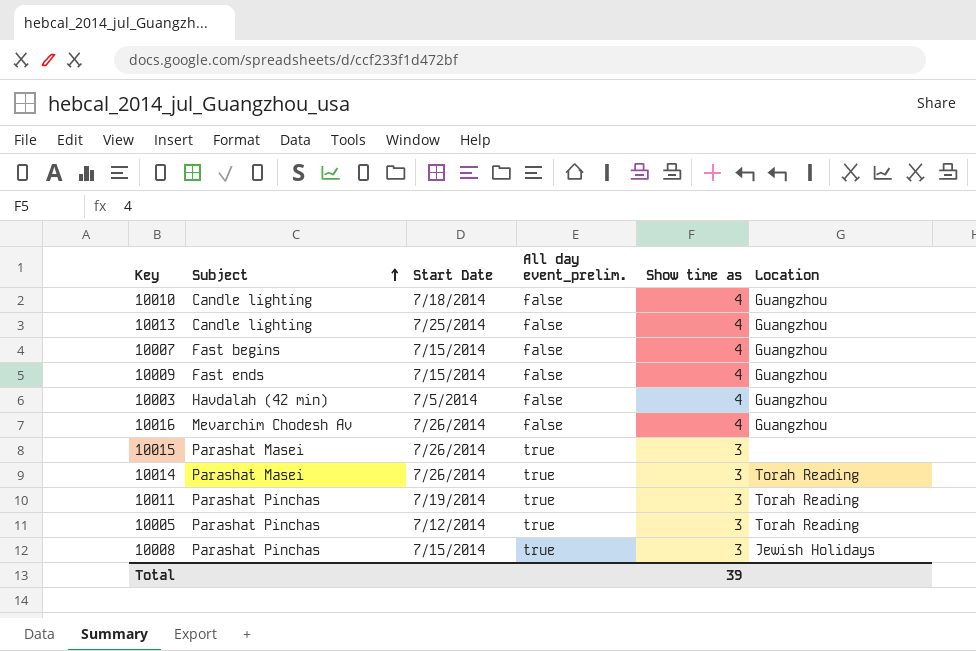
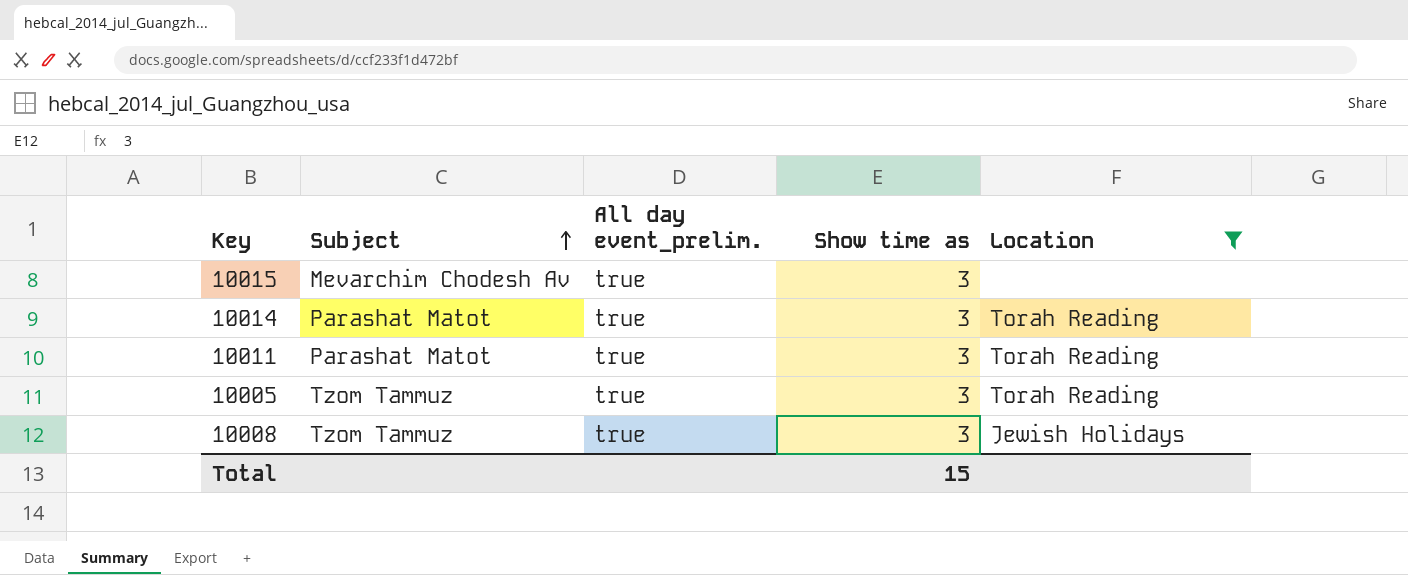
filter: none -> Location != Guangzhou
column Start Date | position: 3 -> none
10015 | Subject: Parashat Masei -> Mevarchim Chodesh Av
10014 | Subject: Parashat Masei -> Parashat Matot
10011 | Subject: Parashat Pinchas -> Parashat Matot
10005 | Subject: Parashat Pinchas -> Tzom Tammuz
10008 | Subject: Parashat Pinchas -> Tzom Tammuz
Total | Show time as: 39 -> 15

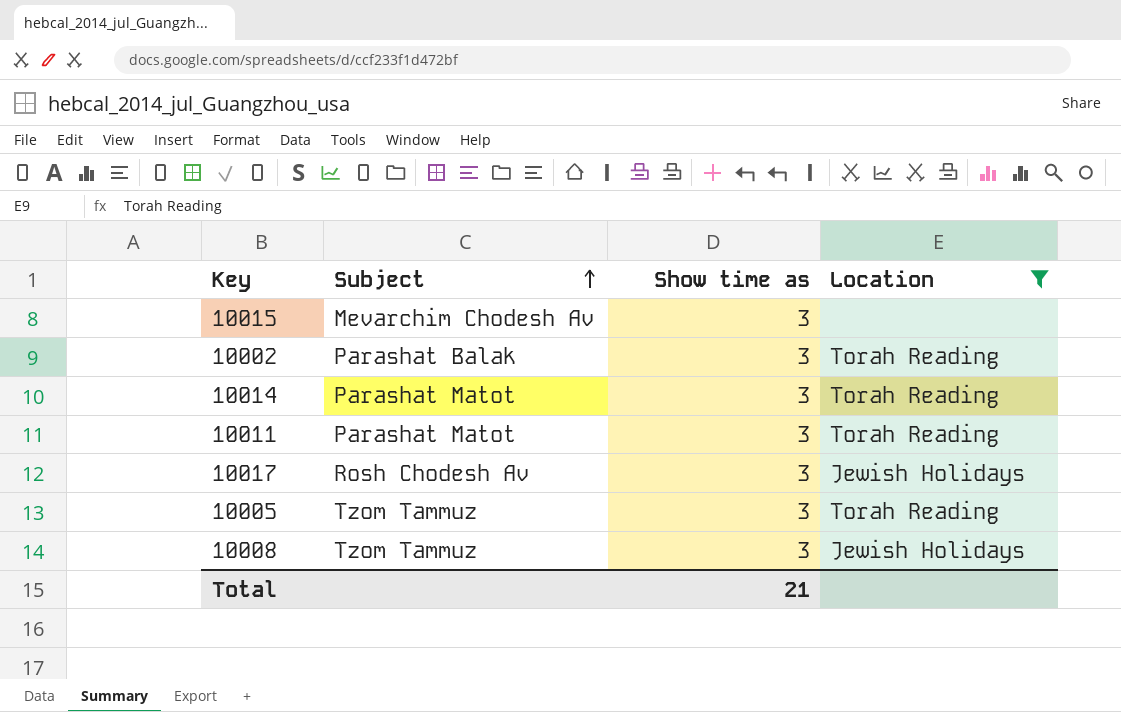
column All day event_prelim. | position: 3 -> none
row 10002: none -> Parashat Balak | 3 | Torah Reading
row 10017: none -> Rosh Chodesh Av | 3 | Jewish Holidays
Total | Show time as: 15 -> 21

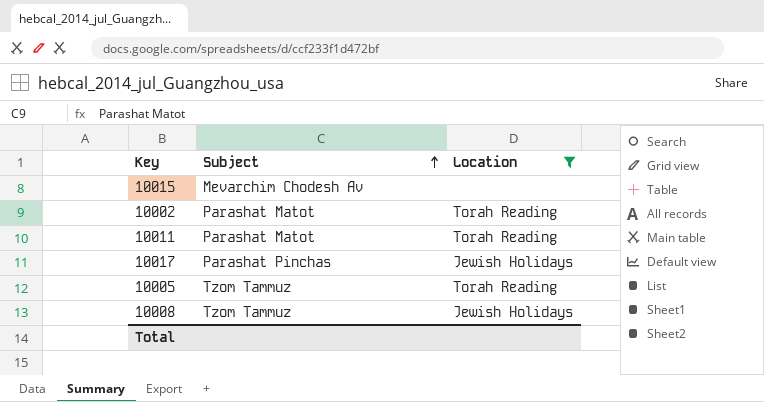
column Show time as | position: 3 -> none
row 10014: Parashat Matot | 3 | Torah Reading -> none
10002 | Subject: Parashat Balak -> Parashat Matot
10017 | Subject: Rosh Chodesh Av -> Parashat Pinchas

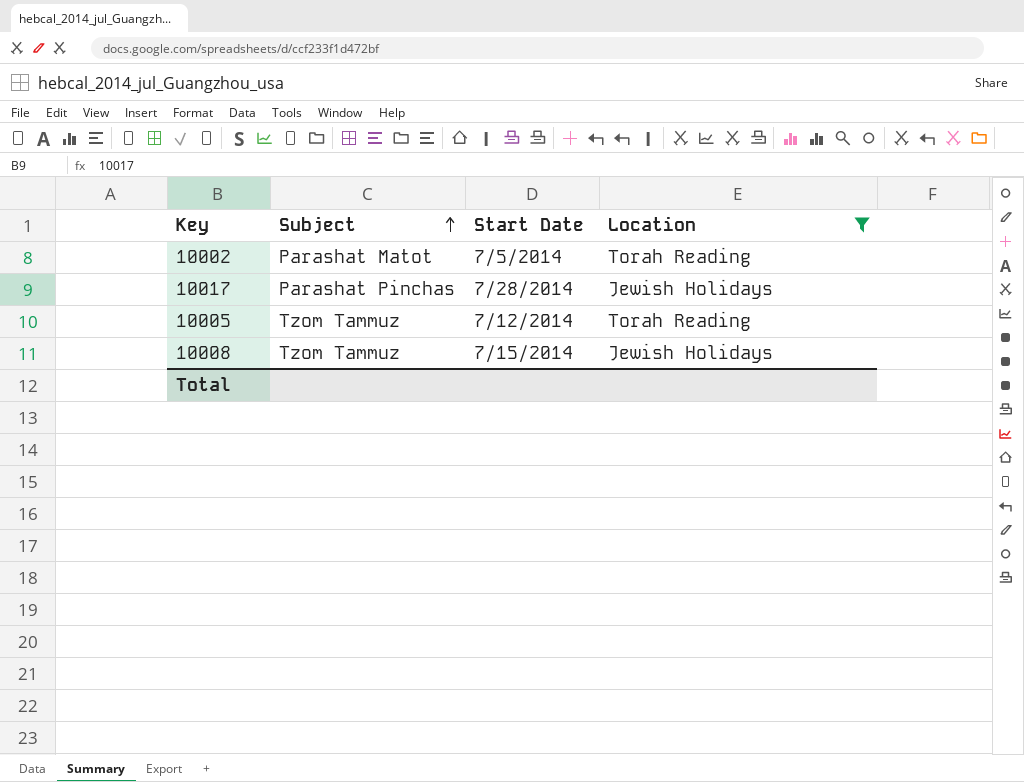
column Start Date | position: none -> 3
row 10015: Mevarchim Chodesh Av | none -> none
row 10011: Parashat Matot | Torah Reading -> none

